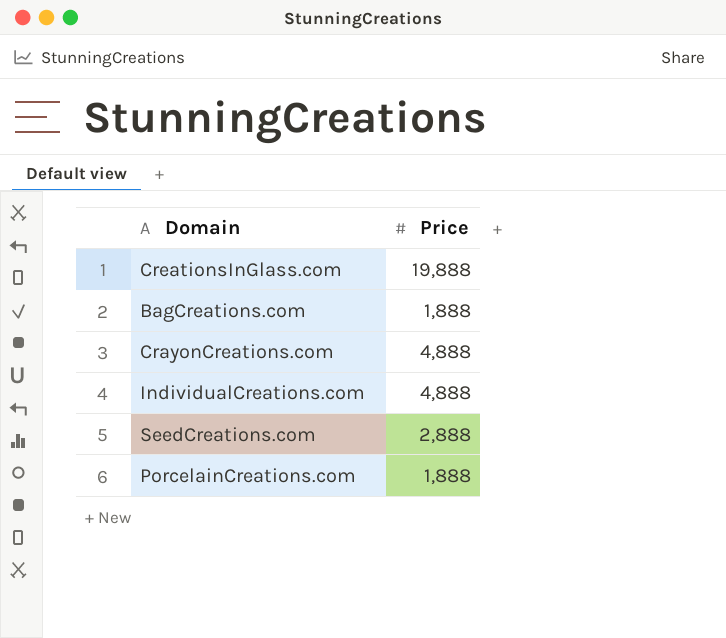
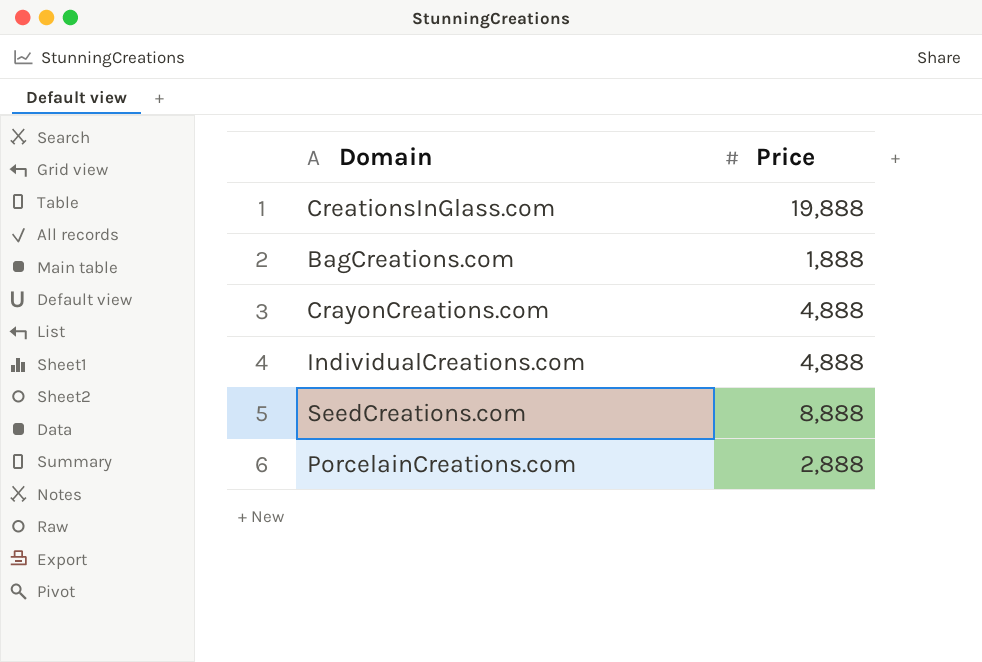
SeedCreations.com | Price: 2,888 -> 8,888
PorcelainCreations.com | Price: 1,888 -> 2,888

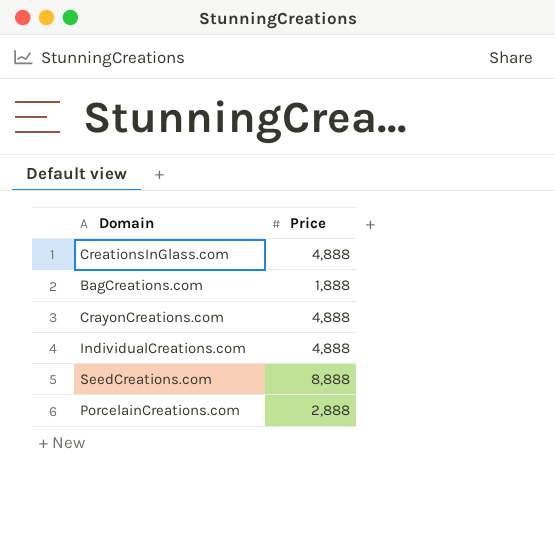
CreationsInGlass.com | Price: 19,888 -> 4,888

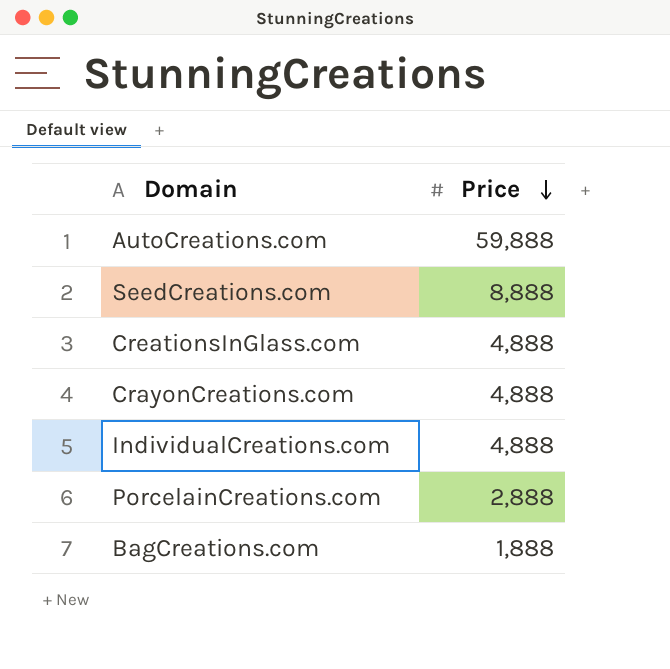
row order: none -> Price descending
row AutoCreations.com: none -> 59,888

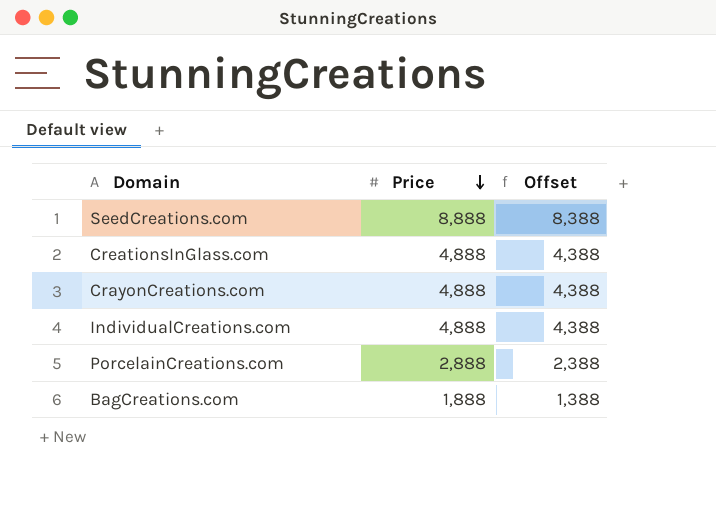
column Offset | formula: none -> [Price] - 500
row AutoCreations.com: 59,888 -> none

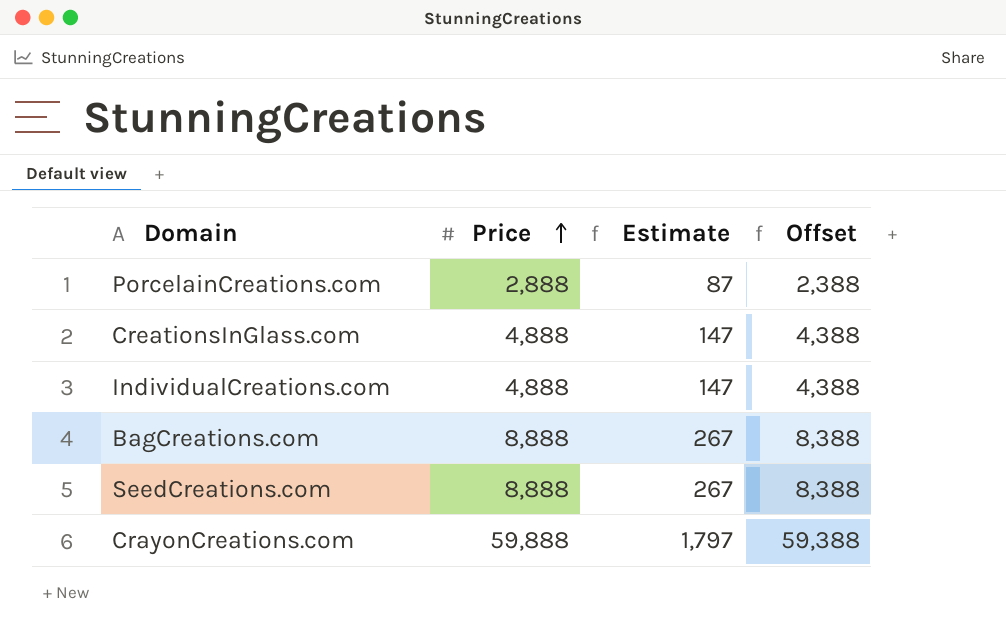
row order: Price descending -> Price ascending
column Estimate | formula: none -> [Price] * 0.03
BagCreations.com | Price: 1,888 -> 8,888
BagCreations.com | Offset: 1,388 -> 8,388
CrayonCreations.com | Price: 4,888 -> 59,888
CrayonCreations.com | Offset: 4,388 -> 59,388

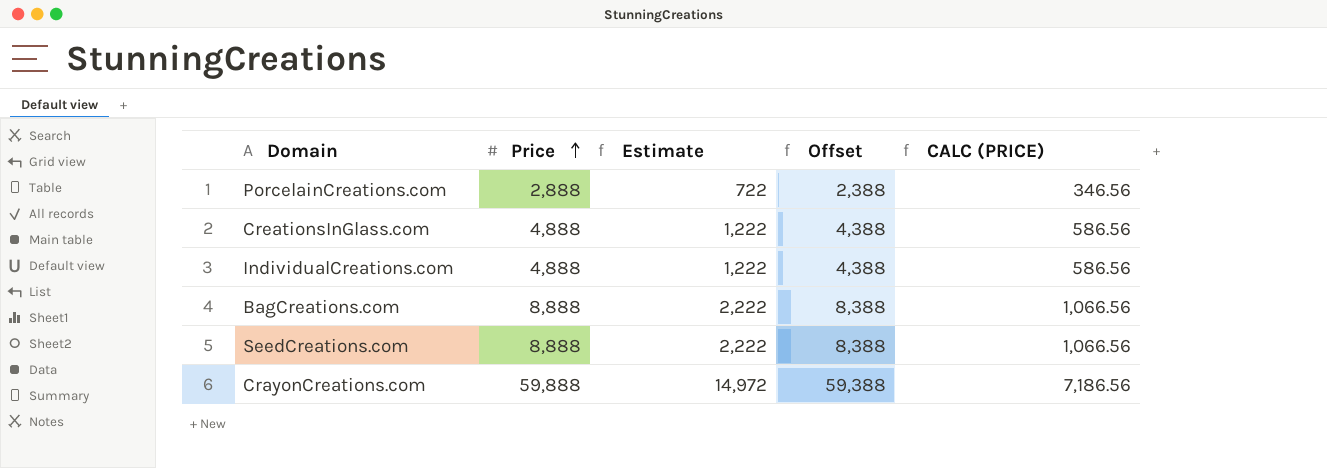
column Estimate | formula: [Price] * 0.03 -> [Price] * 0.25
column CALC (PRICE) | formula: none -> [Price] * 0.12

